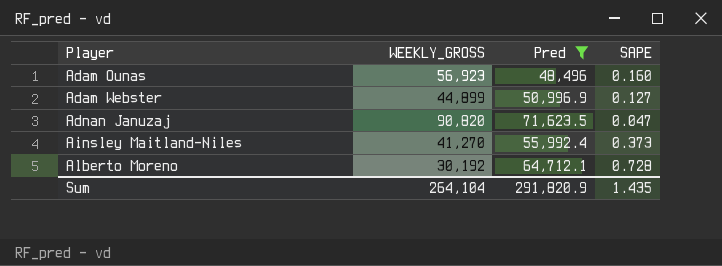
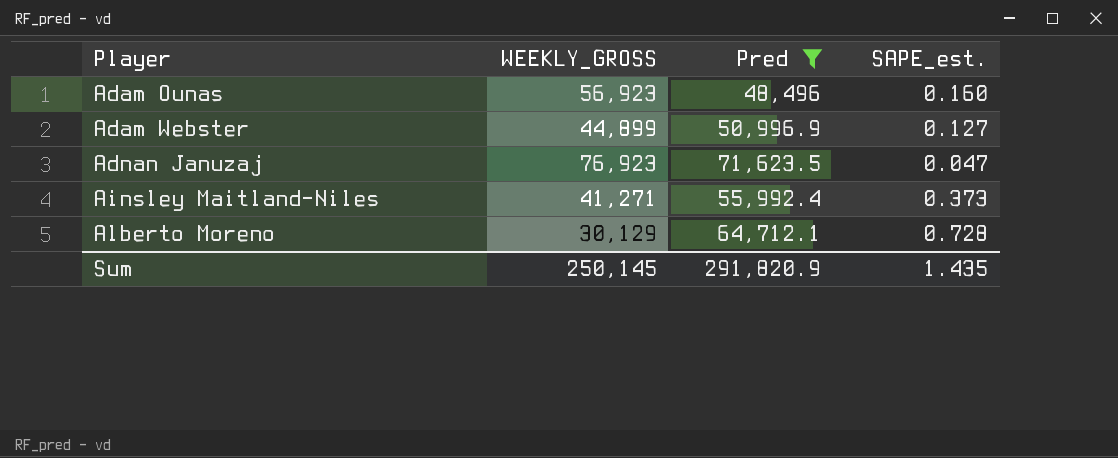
column name: SAPE -> SAPE_est.
Adnan Januzaj | WEEKLY_GROSS: 90,820 -> 76,923
Ainsley Maitland-Niles | WEEKLY_GROSS: 41,270 -> 41,271
Alberto Moreno | WEEKLY_GROSS: 30,192 -> 30,129
Sum | WEEKLY_GROSS: 264,104 -> 250,145

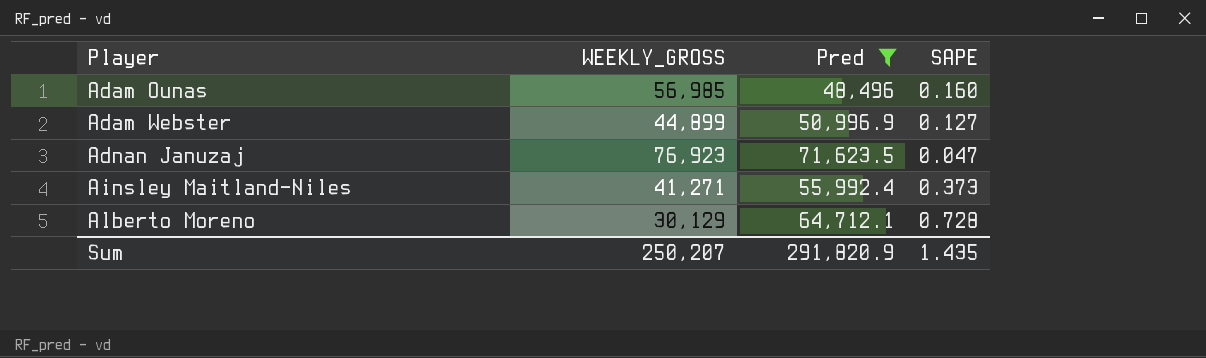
column name: SAPE_est. -> SAPE
Adam Ounas | WEEKLY_GROSS: 56,923 -> 56,985
Sum | WEEKLY_GROSS: 250,145 -> 250,207

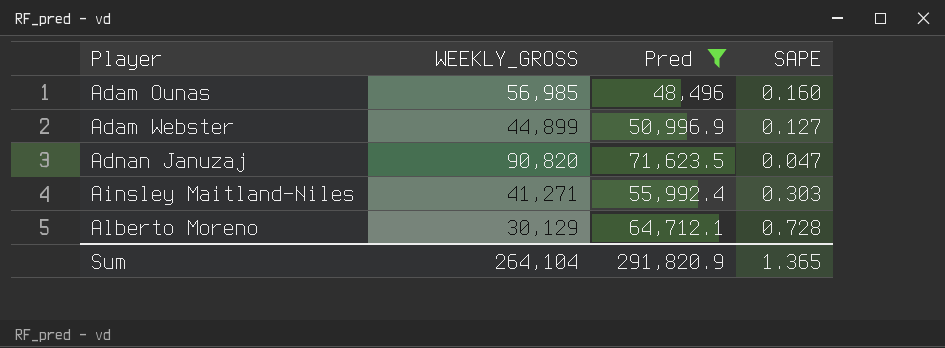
Adnan Januzaj | WEEKLY_GROSS: 76,923 -> 90,820
Ainsley Maitland-Niles | SAPE: 0.373 -> 0.303
Sum | WEEKLY_GROSS: 250,207 -> 264,104
Sum | SAPE: 1.435 -> 1.365

